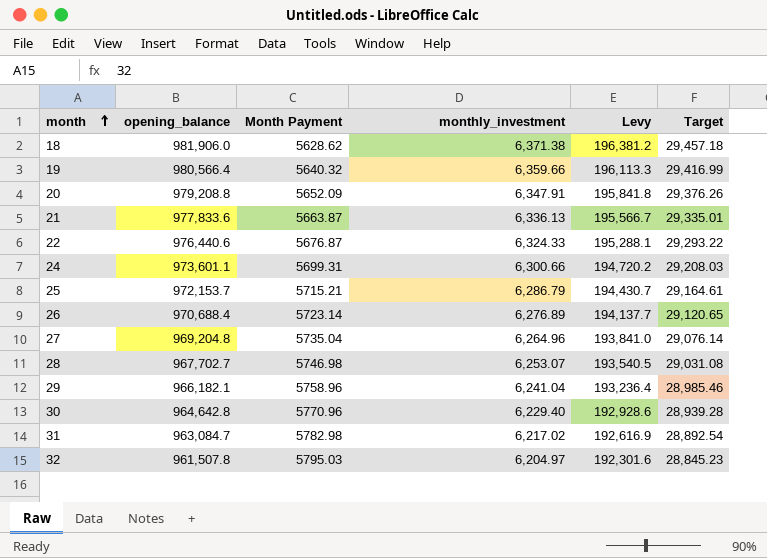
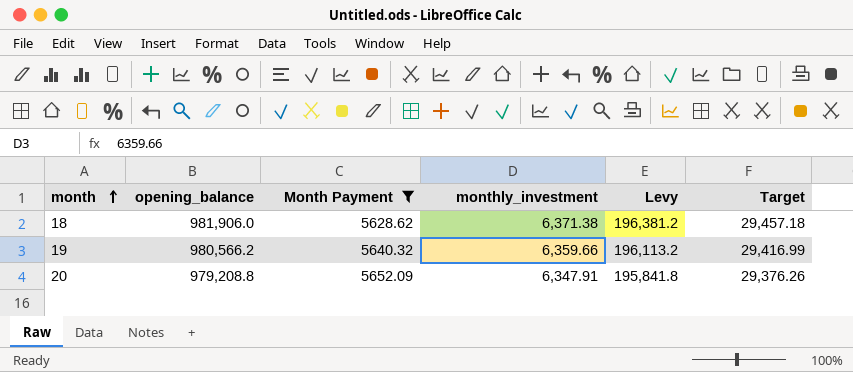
filter: none -> Month Payment <= 5652.09
19 | opening_balance: 980,566.4 -> 980,566.2
19 | Levy: 196,113.3 -> 196,113.2

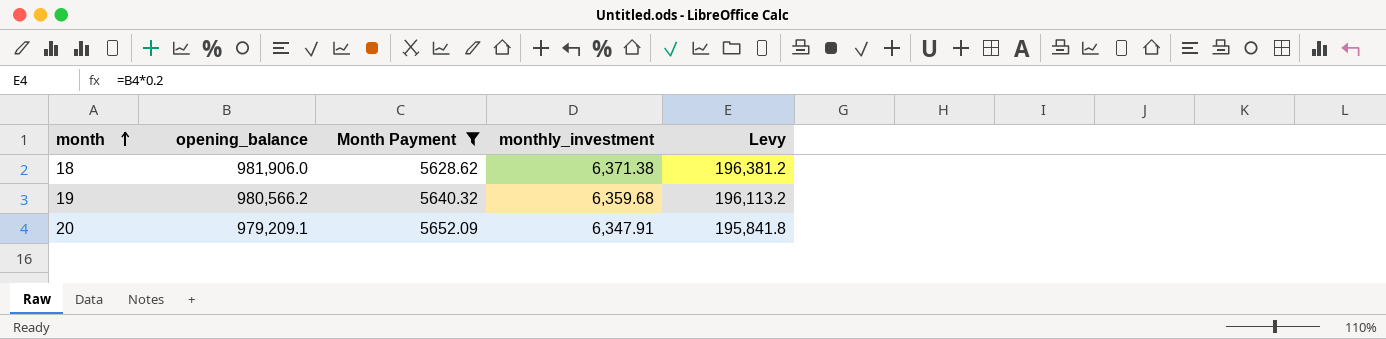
column Target | formula: [opening_balance] * 0.03 -> none
19 | monthly_investment: 6,359.66 -> 6,359.68
20 | opening_balance: 979,208.8 -> 979,209.1

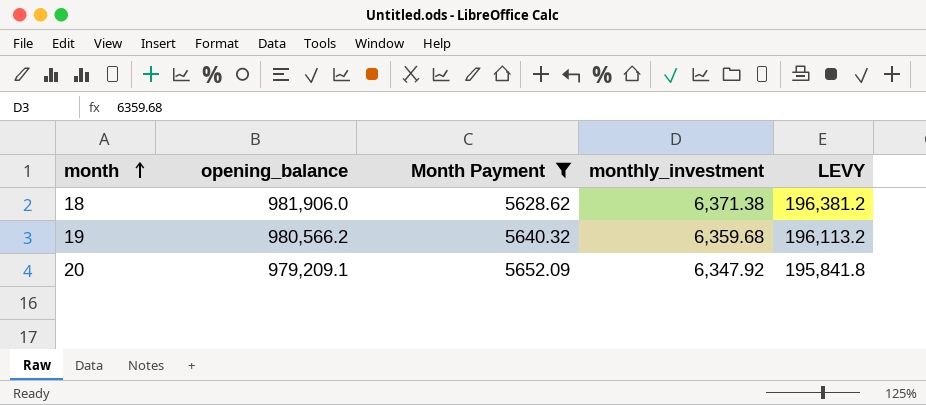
column name: Levy -> LEVY
20 | monthly_investment: 6,347.91 -> 6,347.92

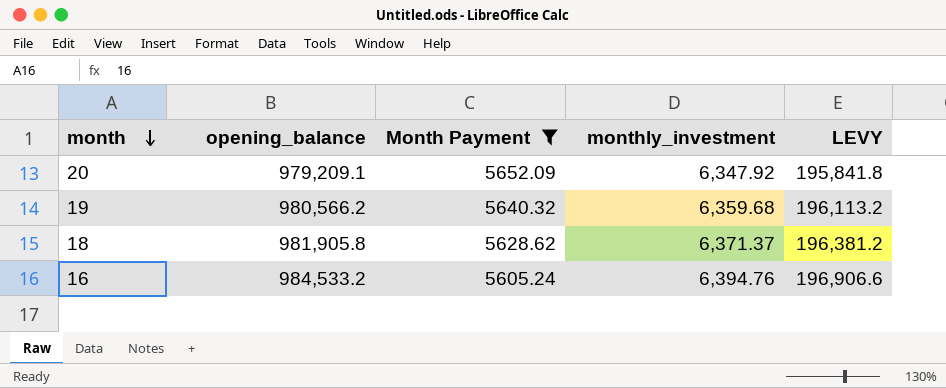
row order: month ascending -> month descending
18 | opening_balance: 981,906.0 -> 981,905.8
18 | monthly_investment: 6,371.38 -> 6,371.37
row 16: none -> 984,533.2 | 5605.24 | 6,394.76 | 196,906.6

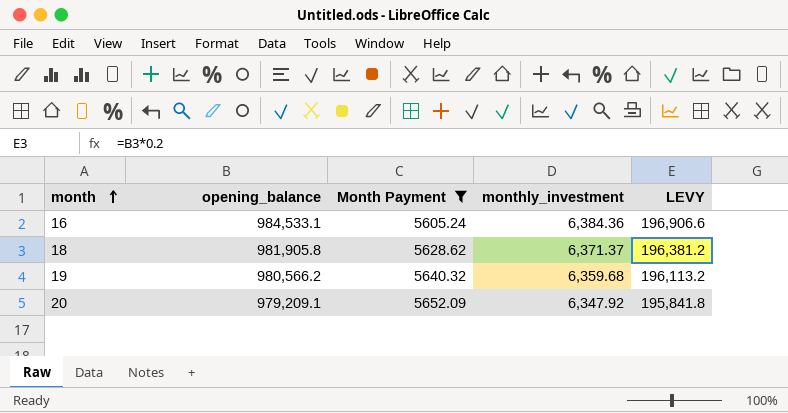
row order: month descending -> month ascending
16 | opening_balance: 984,533.2 -> 984,533.1
16 | monthly_investment: 6,394.76 -> 6,384.36

